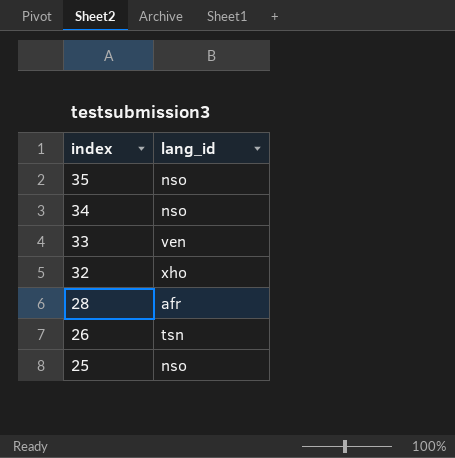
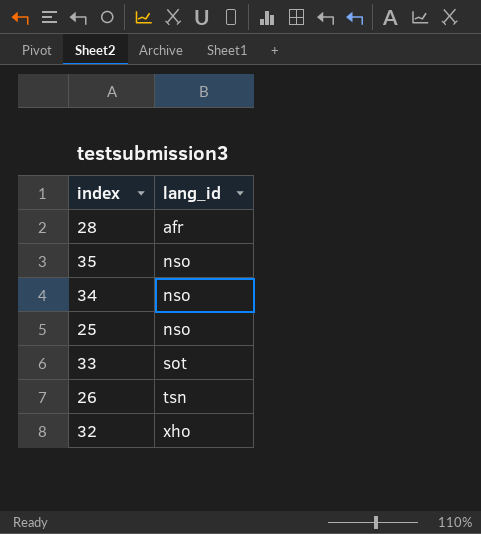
row order: index descending -> lang_id ascending
33 | lang_id: ven -> sot

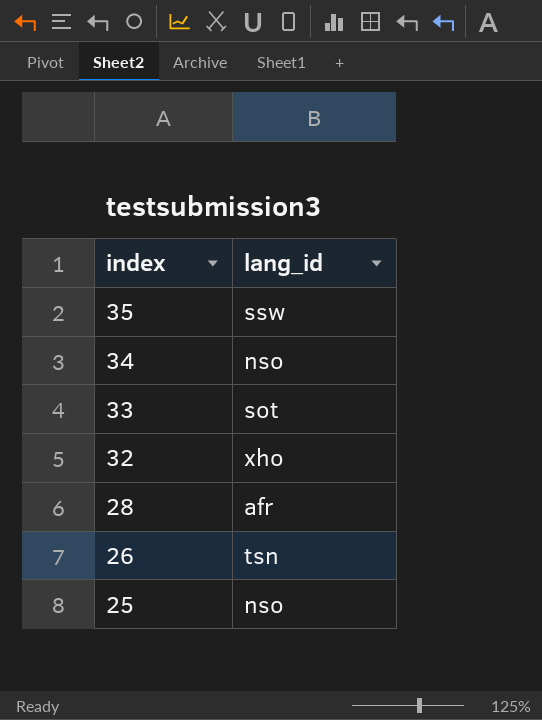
row order: lang_id ascending -> index descending
35 | lang_id: nso -> ssw

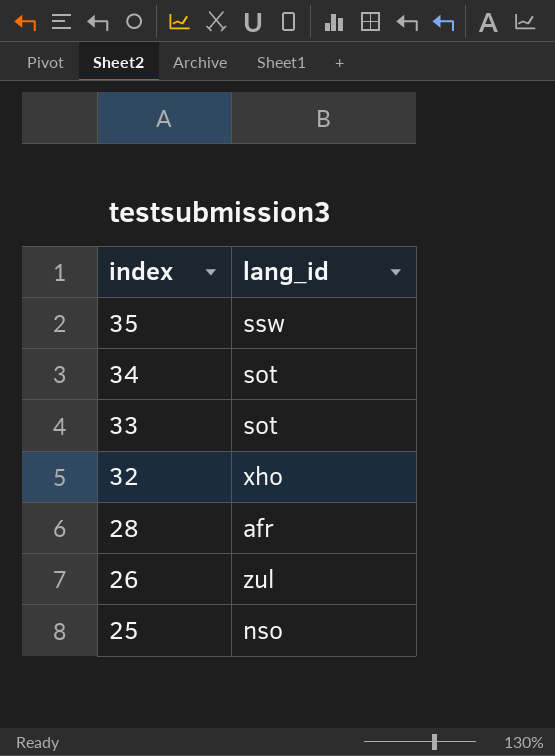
34 | lang_id: nso -> sot
26 | lang_id: tsn -> zul

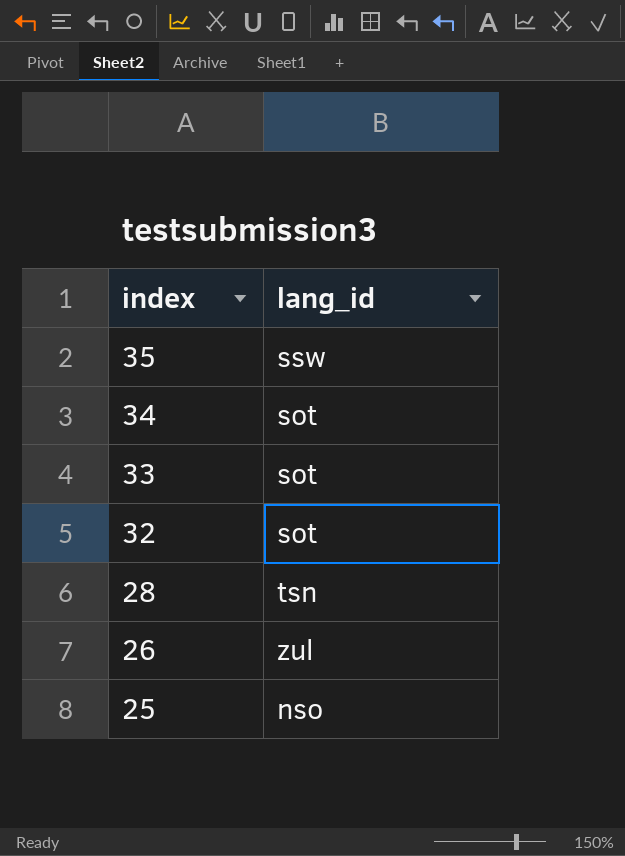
32 | lang_id: xho -> sot
28 | lang_id: afr -> tsn

